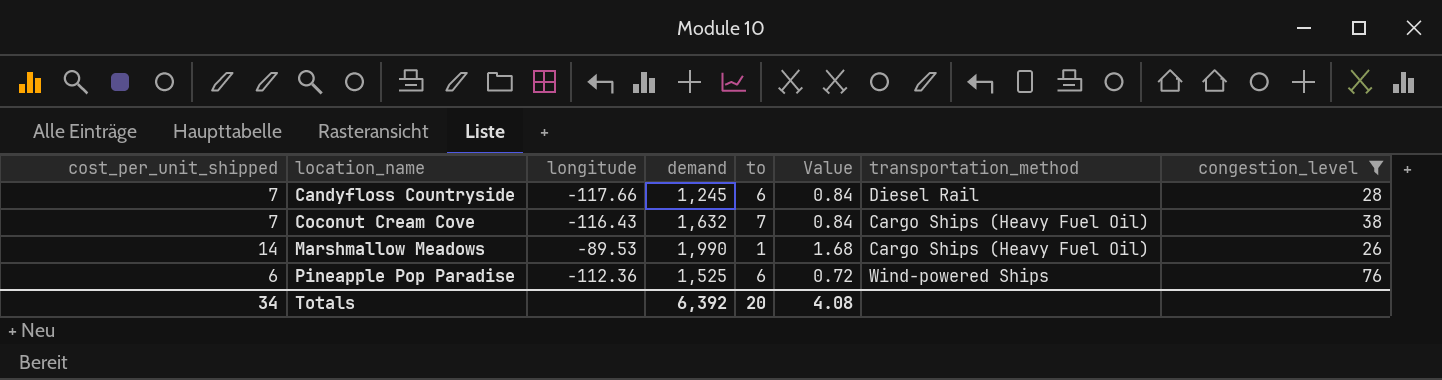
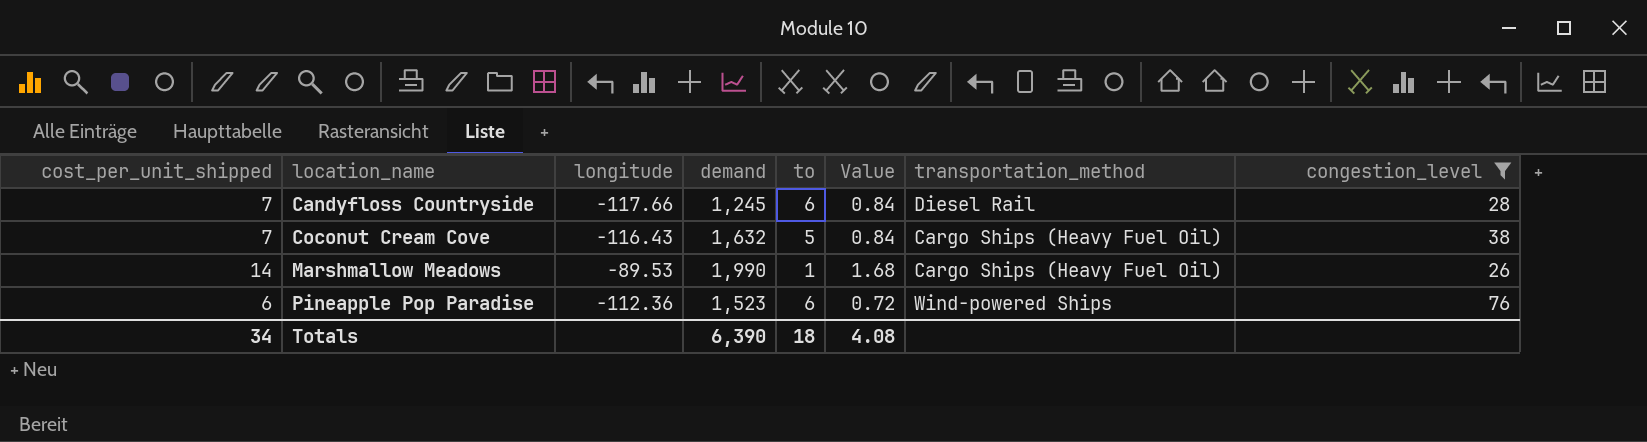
Coconut Cream Cove | to: 7 -> 5
Pineapple Pop Paradise | demand: 1,525 -> 1,523
Totals | demand: 6,392 -> 6,390
Totals | to: 20 -> 18

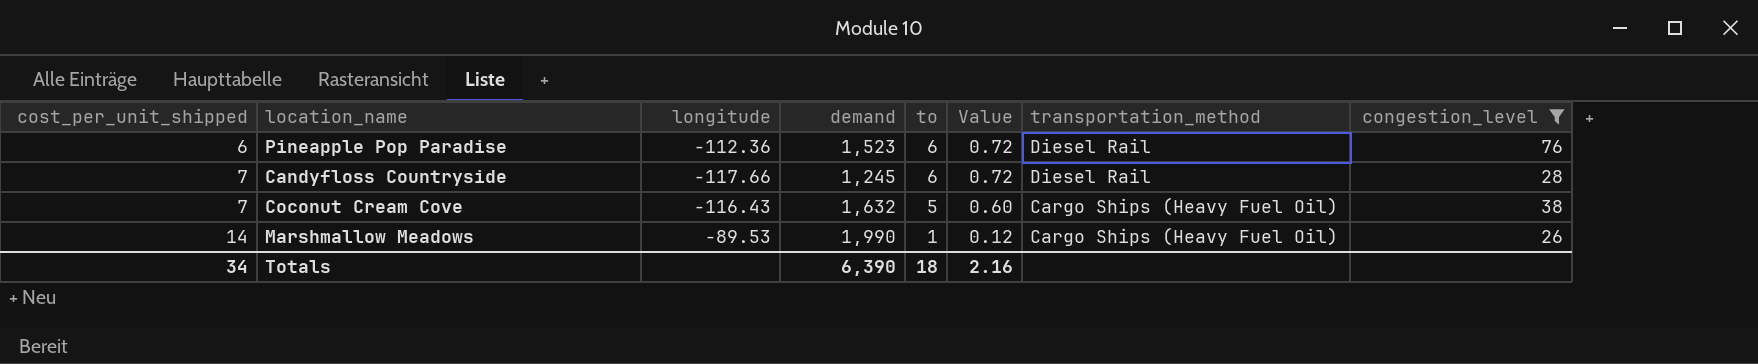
row order: location_name ascending -> cost_per_unit_shipped ascending
column Value | formula: [cost_per_unit_shipped] * 0.12 -> [to] * 0.12
Pineapple Pop Paradise | transportation_method: Wind-powered Ships -> Diesel Rail
Totals | Value: 4.08 -> 2.16

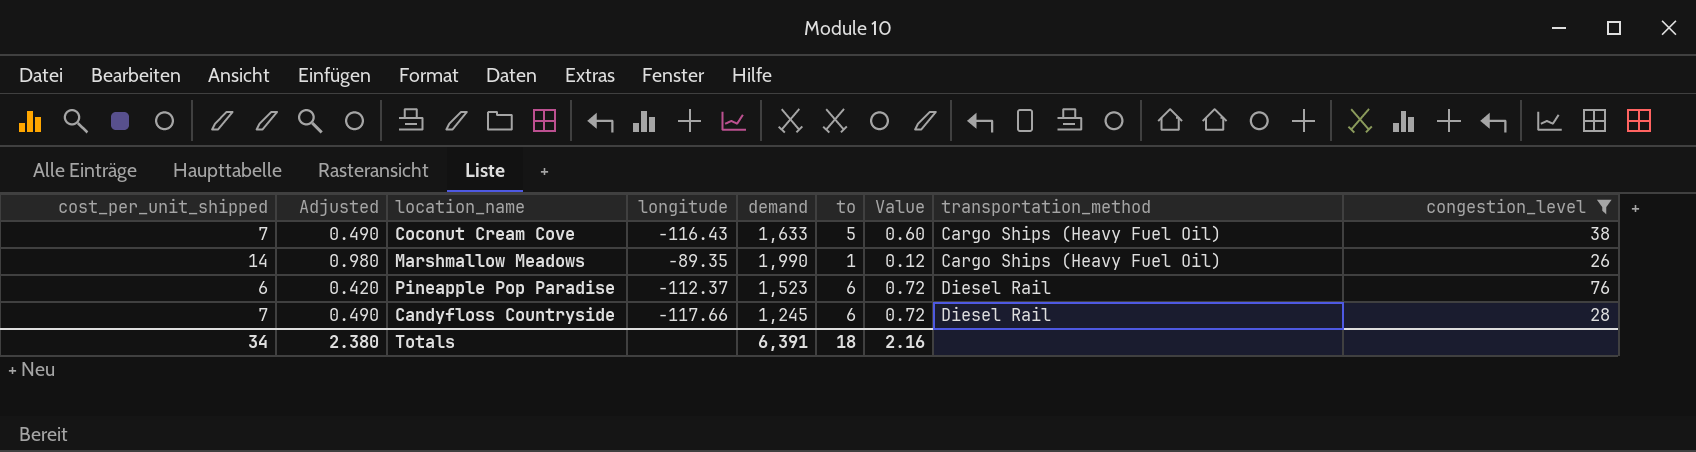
row order: cost_per_unit_shipped ascending -> transportation_method ascending
column Adjusted | formula: none -> [cost_per_unit_shipped] * 0.07
Coconut Cream Cove | demand: 1,632 -> 1,633
Marshmallow Meadows | longitude: -89.53 -> -89.35
Pineapple Pop Paradise | longitude: -112.36 -> -112.37
Totals | demand: 6,390 -> 6,391

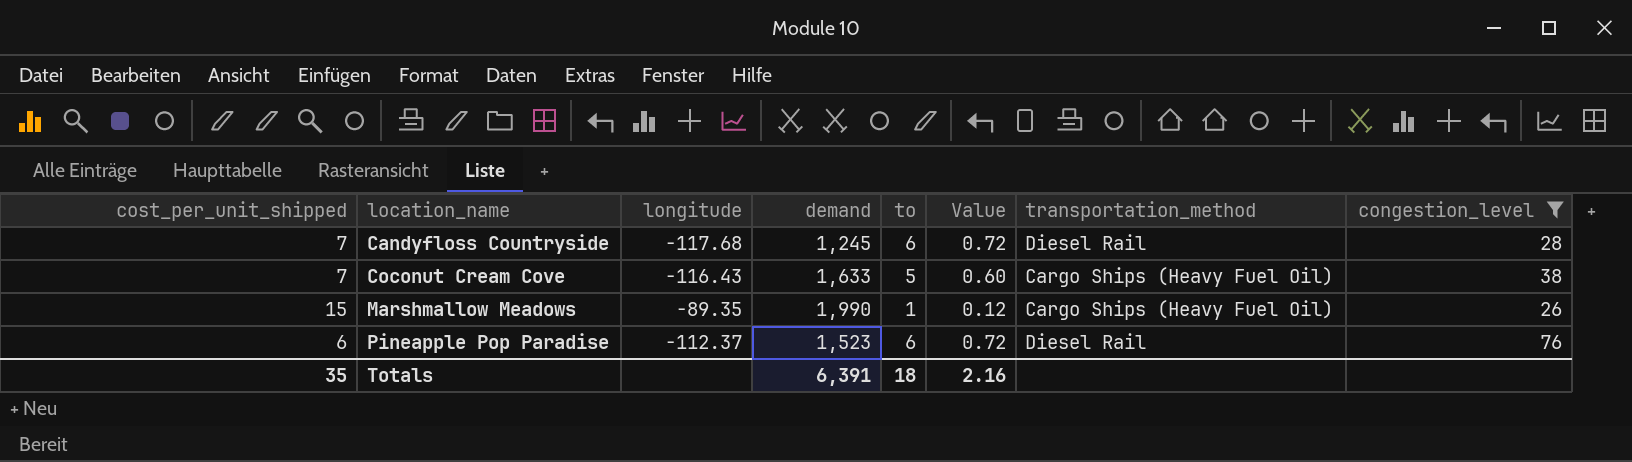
row order: transportation_method ascending -> location_name ascending
column Adjusted | formula: [cost_per_unit_shipped] * 0.07 -> none
Candyfloss Countryside | longitude: -117.66 -> -117.68
Marshmallow Meadows | cost_per_unit_shipped: 14 -> 15
Totals | cost_per_unit_shipped: 34 -> 35

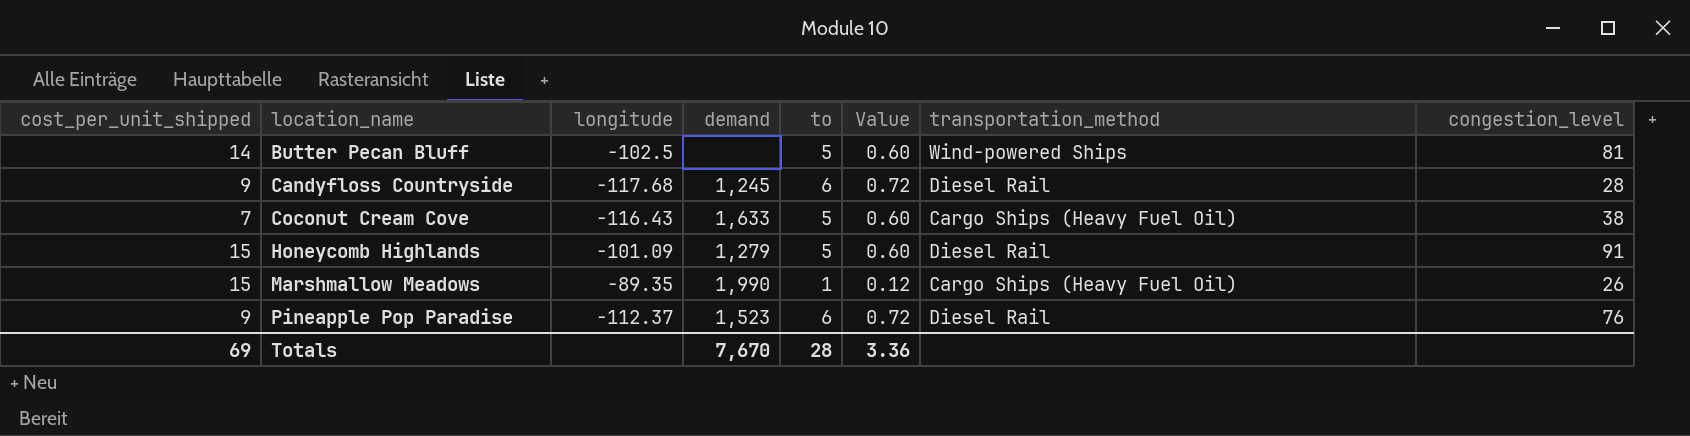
filter: congestion_level <= 76 -> none
Candyfloss Countryside | cost_per_unit_shipped: 7 -> 9
Pineapple Pop Paradise | cost_per_unit_shipped: 6 -> 9
Totals | cost_per_unit_shipped: 35 -> 69
Totals | demand: 6,391 -> 7,670
Totals | to: 18 -> 28
Totals | Value: 2.16 -> 3.36

